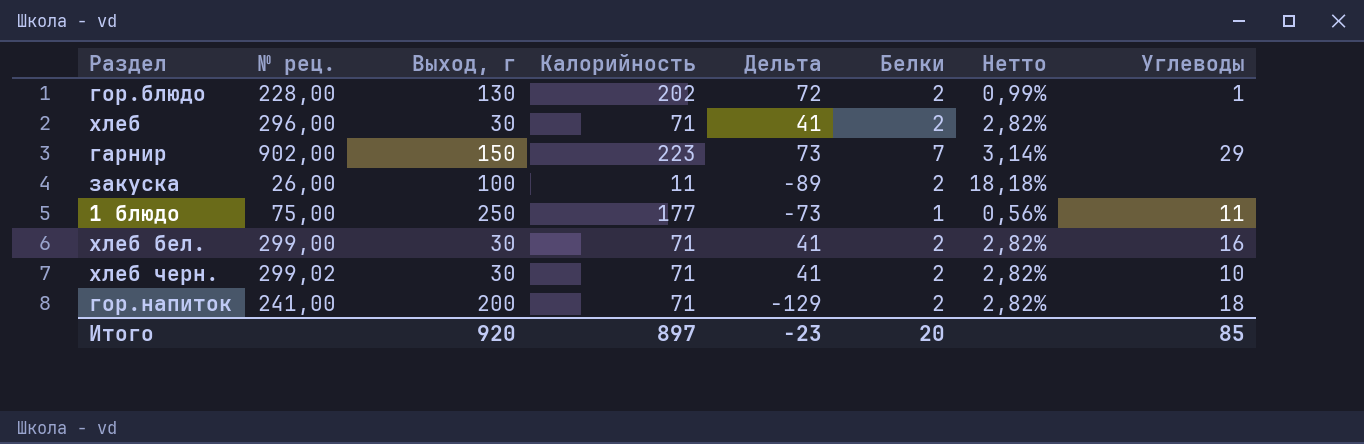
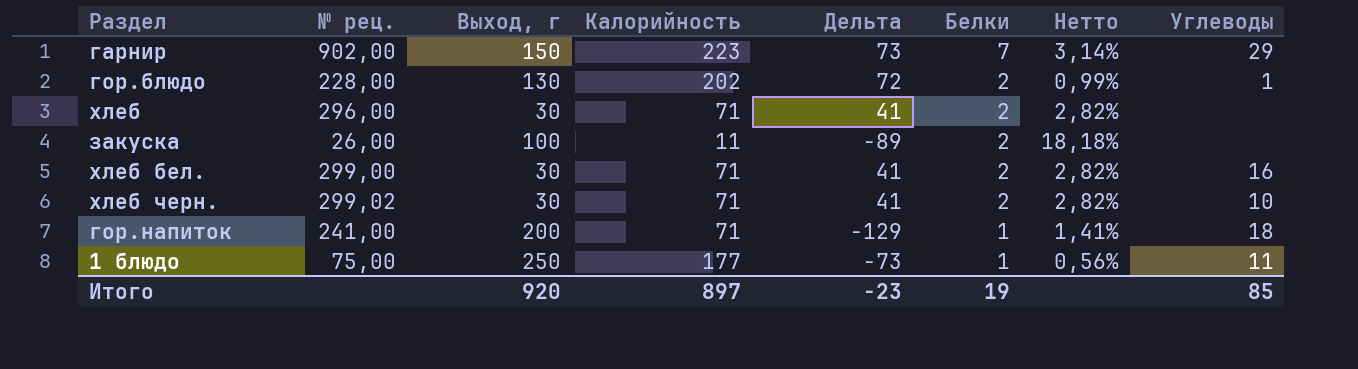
row order: none -> Белки descending
гор.напиток | Белки: 2 -> 1
гор.напиток | Нетто: 2,82% -> 1,41%
Итого | Белки: 20 -> 19

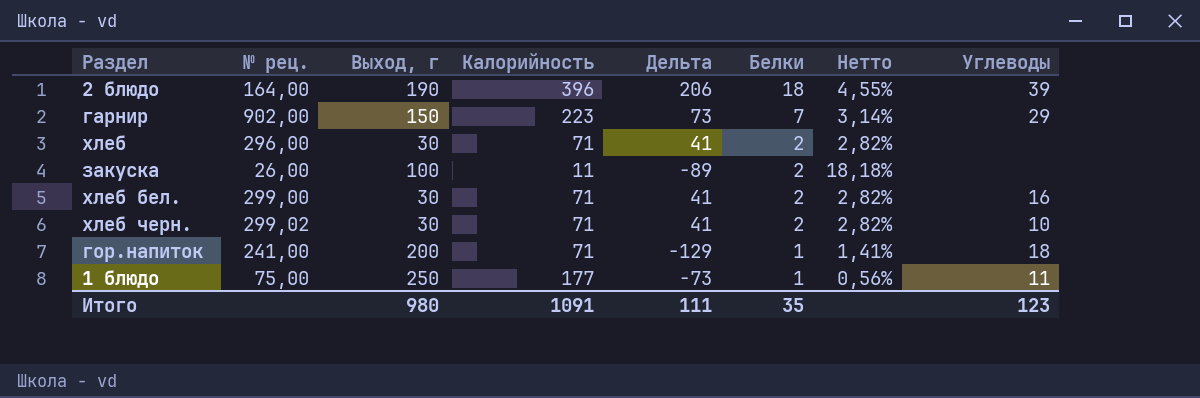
row гор.блюдо: 228,00 | 130 | 202 | 72 | 2 | 0,99% | 1 -> none
row 2 блюдо: none -> 164,00 | 190 | 396 | 206 | 18 | 4,55% | 39
Итого | Выход, г: 920 -> 980
Итого | Калорийность: 897 -> 1091
Итого | Дельта: -23 -> 111
Итого | Белки: 19 -> 35
Итого | Углеводы: 85 -> 123

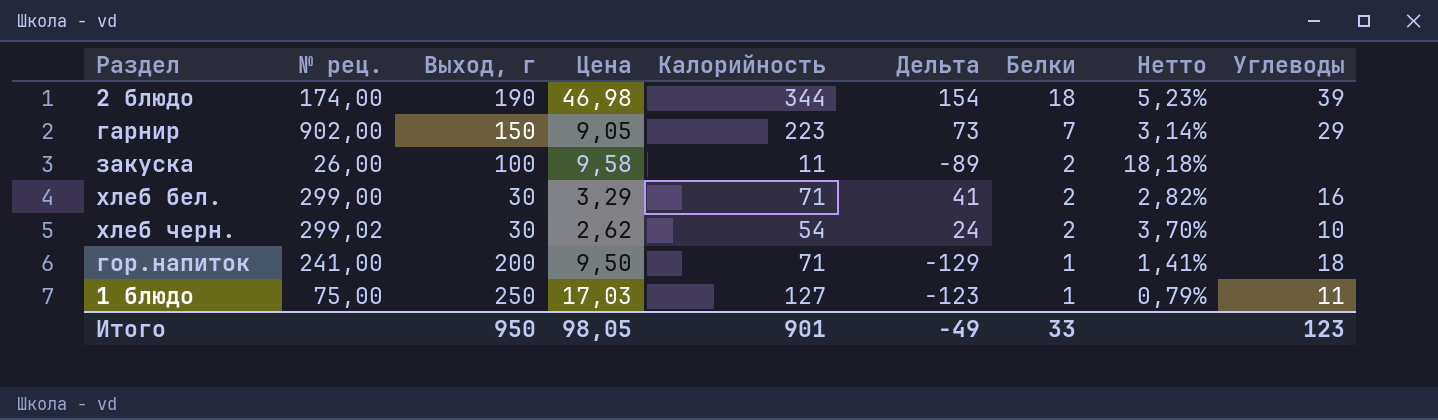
column Цена | position: none -> 4
row хлеб: 296,00 | 30 | 71 | 41 | 2 | 2,82% | none -> none
2 блюдо | № рец.: 164,00 -> 174,00
2 блюдо | Калорийность: 396 -> 344
2 блюдо | Дельта: 206 -> 154
2 блюдо | Нетто: 4,55% -> 5,23%
хлеб черн. | Калорийность: 71 -> 54
хлеб черн. | Дельта: 41 -> 24
хлеб черн. | Нетто: 2,82% -> 3,70%
1 блюдо | Калорийность: 177 -> 127
1 блюдо | Дельта: -73 -> -123
1 блюдо | Нетто: 0,56% -> 0,79%
Итого | Выход, г: 980 -> 950
Итого | Калорийность: 1091 -> 901
Итого | Дельта: 111 -> -49
Итого | Белки: 35 -> 33

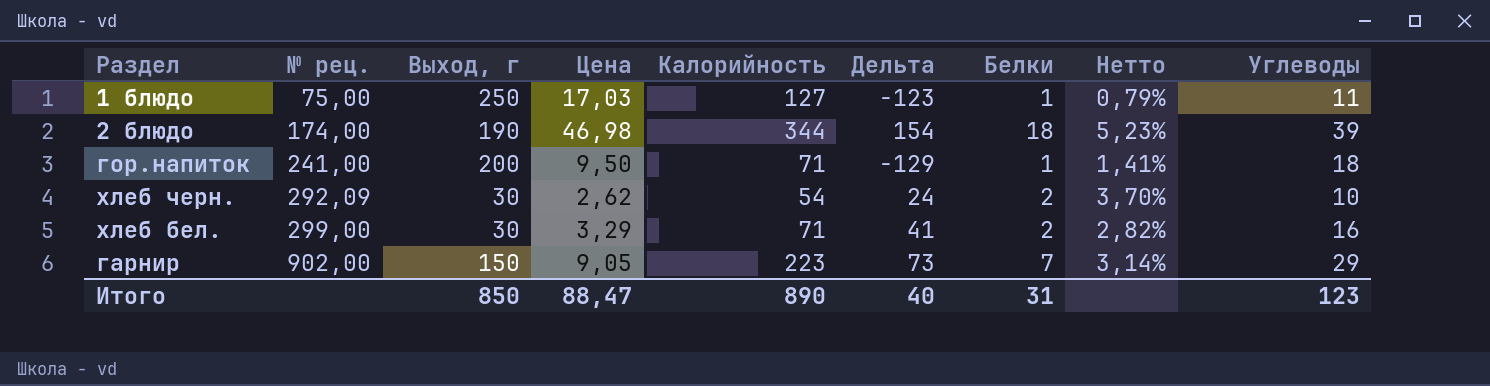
row order: Белки descending -> № рец. ascending
row закуска: 26,00 | 100 | 9,58 | 11 | -89 | 2 | 18,18% | none -> none
хлеб черн. | № рец.: 299,02 -> 292,09
Итого | Выход, г: 950 -> 850
Итого | Цена: 98,05 -> 88,47
Итого | Калорийность: 901 -> 890
Итого | Дельта: -49 -> 40
Итого | Белки: 33 -> 31

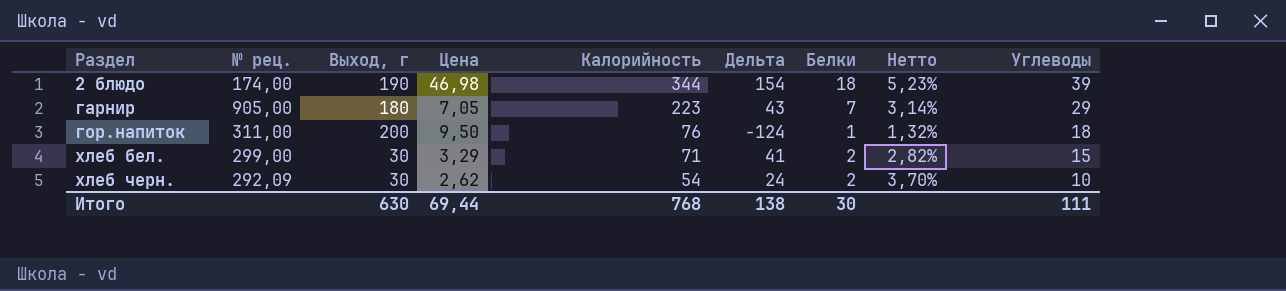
row order: № рец. ascending -> Раздел ascending
row 1 блюдо: 75,00 | 250 | 17,03 | 127 | -123 | 1 | 0,79% | 11 -> none
гарнир | № рец.: 902,00 -> 905,00
гарнир | Выход, г: 150 -> 180
гарнир | Цена: 9,05 -> 7,05
гарнир | Дельта: 73 -> 43
гор.напиток | № рец.: 241,00 -> 311,00
гор.напиток | Калорийность: 71 -> 76
гор.напиток | Дельта: -129 -> -124
гор.напиток | Нетто: 1,41% -> 1,32%
хлеб бел. | Углеводы: 16 -> 15
Итого | Выход, г: 850 -> 630
Итого | Цена: 88,47 -> 69,44
Итого | Калорийность: 890 -> 768
Итого | Дельта: 40 -> 138
Итого | Белки: 31 -> 30
Итого | Углеводы: 123 -> 111

